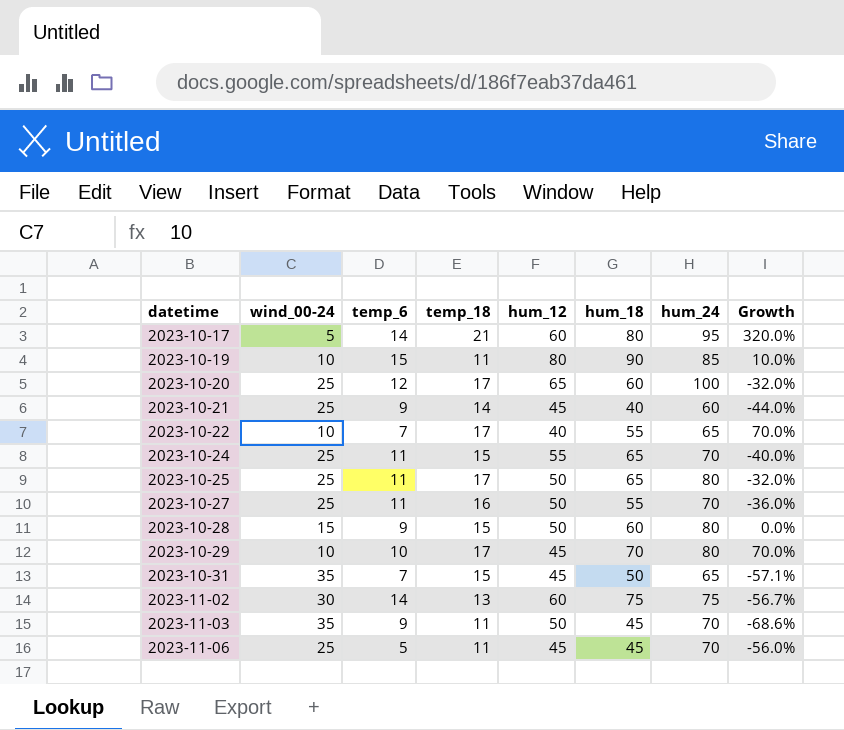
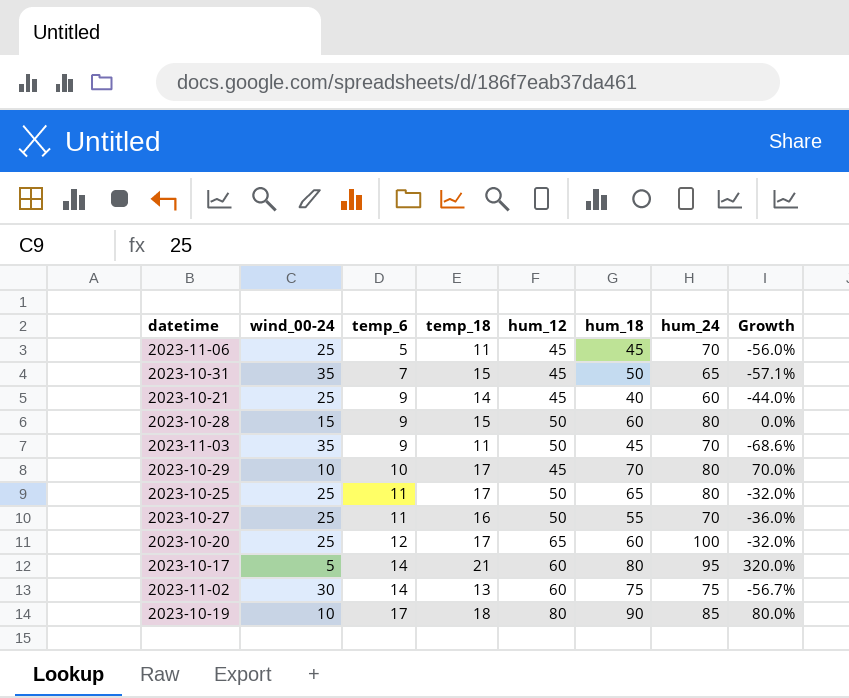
row order: datetime ascending -> temp_6 ascending
row 2023-10-22: 10 | 7 | 17 | 40 | 55 | 65 | 70.0% -> none
row 2023-10-24: 25 | 11 | 15 | 55 | 65 | 70 | -40.0% -> none
2023-10-19 | temp_6: 15 -> 17
2023-10-19 | temp_18: 11 -> 18
2023-10-19 | Growth: 10.0% -> 80.0%

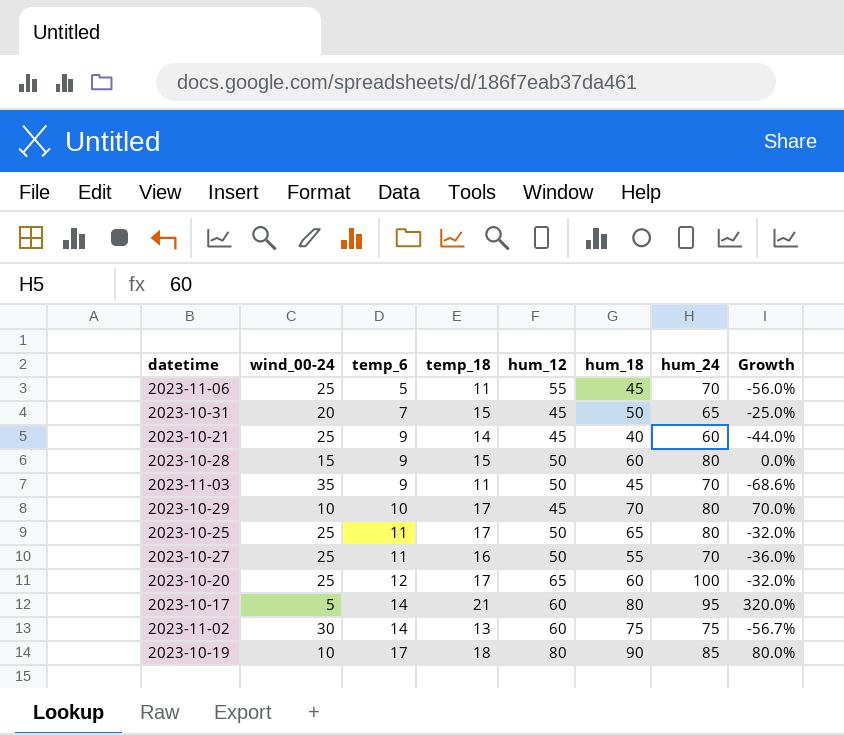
2023-11-06 | hum_12: 45 -> 55
2023-10-31 | wind_00-24: 35 -> 20
2023-10-31 | Growth: -57.1% -> -25.0%

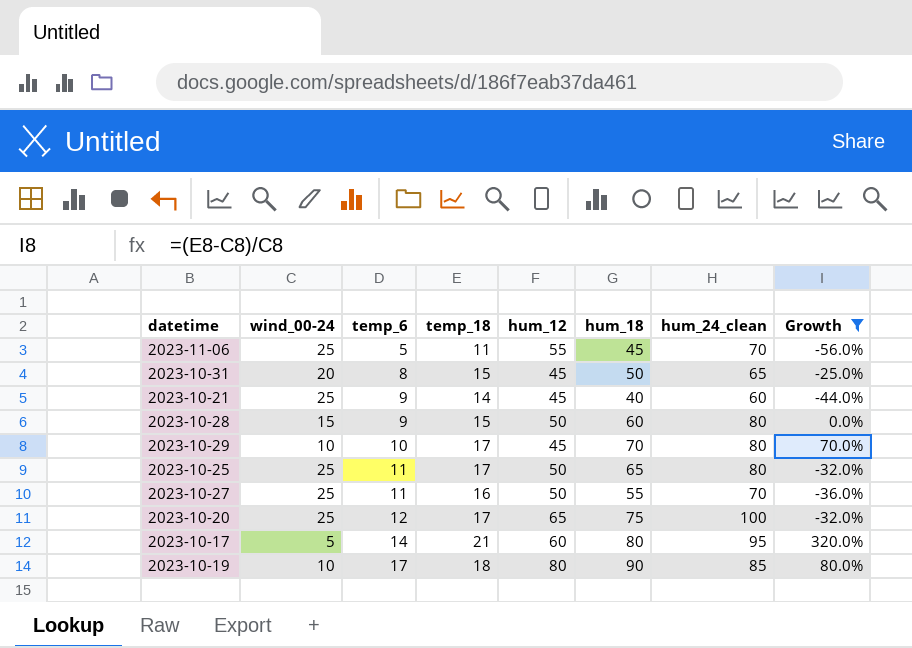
filter: none -> Growth >= -56.0%
column name: hum_24 -> hum_24_clean
2023-10-31 | temp_6: 7 -> 8
2023-10-20 | hum_18: 60 -> 75

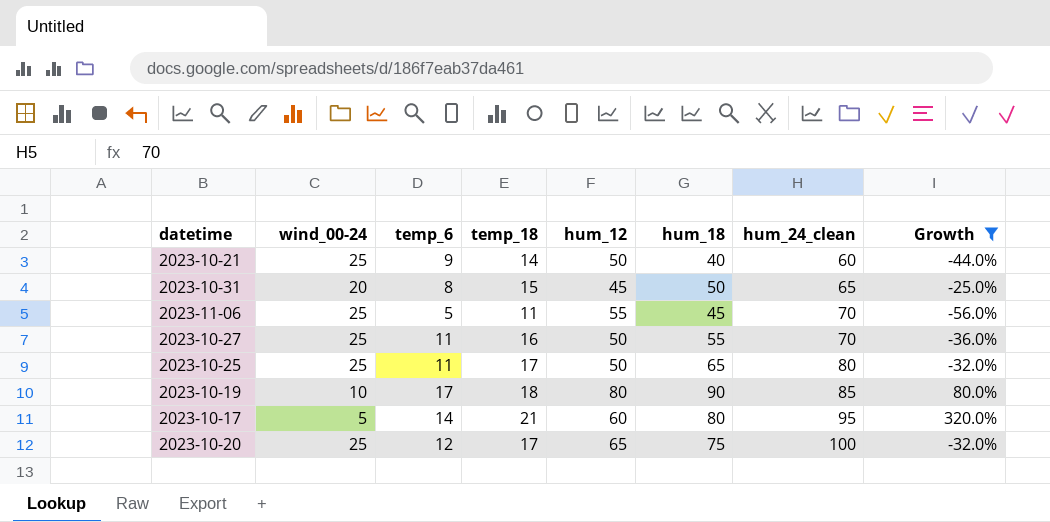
row order: temp_6 ascending -> hum_24_clean ascending
row 2023-10-28: 15 | 9 | 15 | 50 | 60 | 80 | 0.0% -> none
row 2023-10-29: 10 | 10 | 17 | 45 | 70 | 80 | 70.0% -> none
2023-10-21 | hum_12: 45 -> 50

